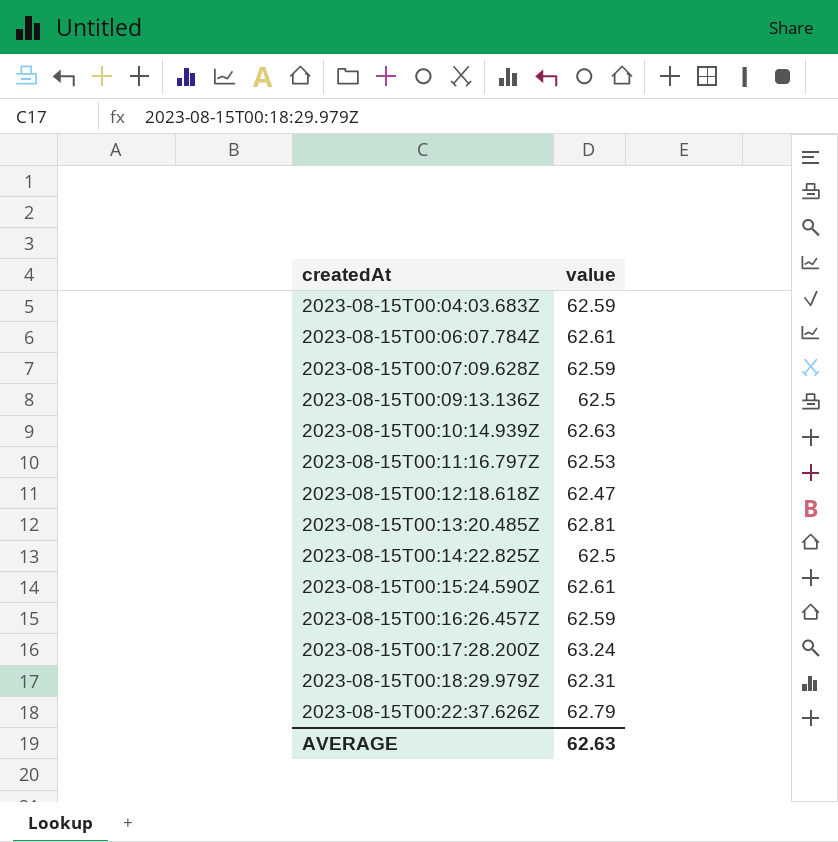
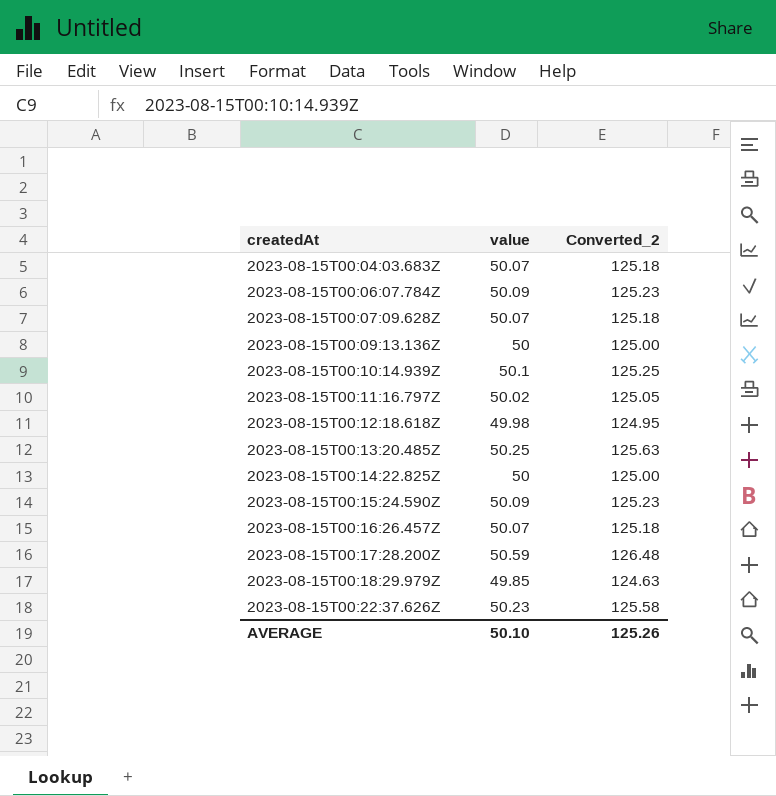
column Converted_2 | formula: none -> [value] * 2.5
2023-08-15T00:04:03.683Z | value: 62.59 -> 50.07
2023-08-15T00:06:07.784Z | value: 62.61 -> 50.09
2023-08-15T00:07:09.628Z | value: 62.59 -> 50.07
2023-08-15T00:09:13.136Z | value: 62.5 -> 50
2023-08-15T00:10:14.939Z | value: 62.63 -> 50.1
2023-08-15T00:11:16.797Z | value: 62.53 -> 50.02
2023-08-15T00:12:18.618Z | value: 62.47 -> 49.98
2023-08-15T00:13:20.485Z | value: 62.81 -> 50.25
2023-08-15T00:14:22.825Z | value: 62.5 -> 50
2023-08-15T00:15:24.590Z | value: 62.61 -> 50.09
2023-08-15T00:16:26.457Z | value: 62.59 -> 50.07
2023-08-15T00:17:28.200Z | value: 63.24 -> 50.59
2023-08-15T00:18:29.979Z | value: 62.31 -> 49.85
2023-08-15T00:22:37.626Z | value: 62.79 -> 50.23
AVERAGE | value: 62.63 -> 50.10

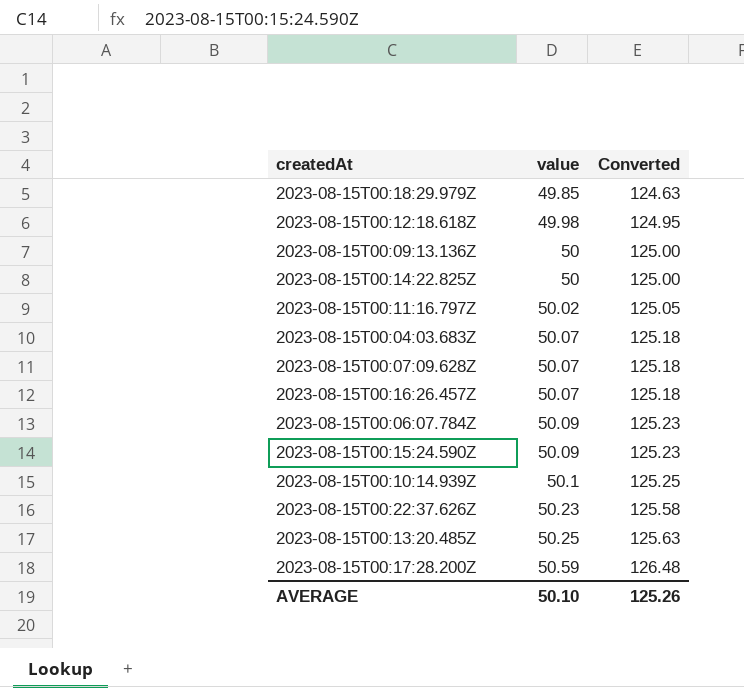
row order: createdAt ascending -> value ascending
column name: Converted_2 -> Converted

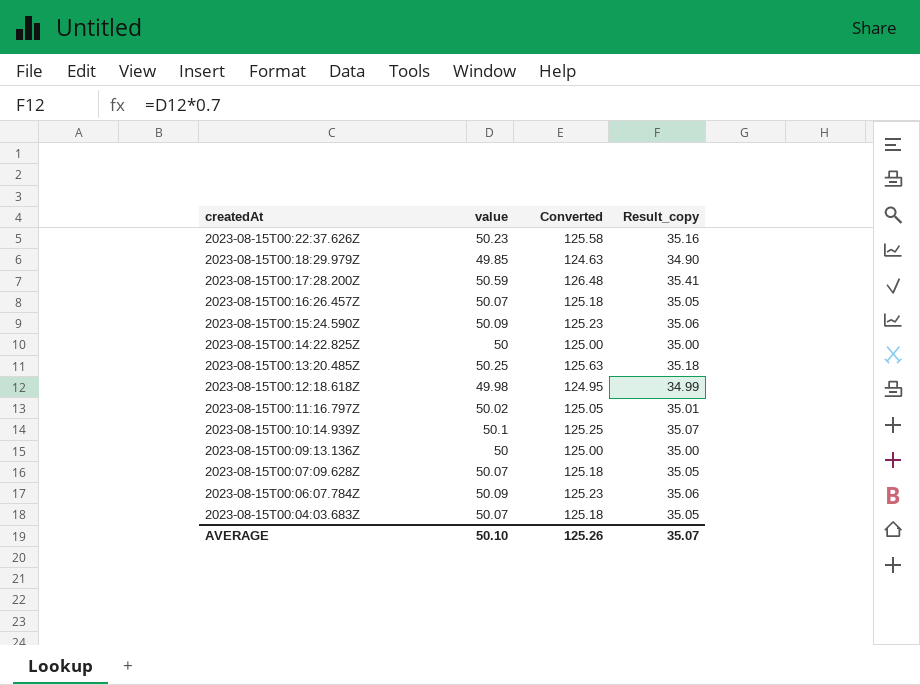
row order: value ascending -> createdAt descending
column Result_copy | formula: none -> [value] * 0.7

